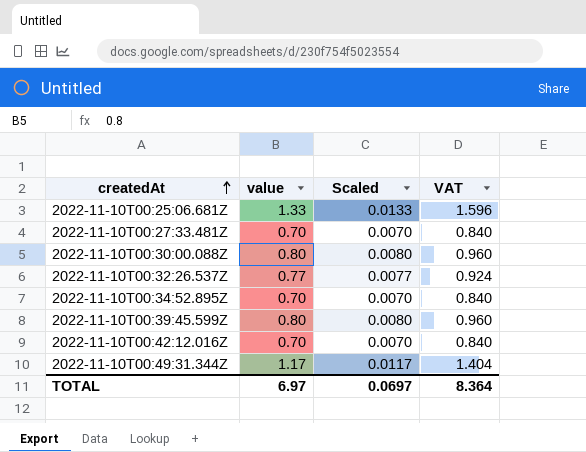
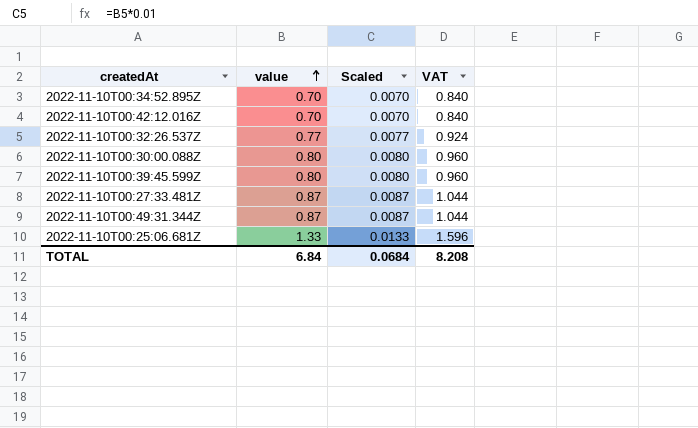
row order: createdAt ascending -> value ascending
2022-11-10T00:27:33.481Z | value: 0.70 -> 0.87
2022-11-10T00:27:33.481Z | Scaled: 0.0070 -> 0.0087
2022-11-10T00:27:33.481Z | VAT: 0.840 -> 1.044
2022-11-10T00:49:31.344Z | value: 1.17 -> 0.87
2022-11-10T00:49:31.344Z | Scaled: 0.0117 -> 0.0087
2022-11-10T00:49:31.344Z | VAT: 1.404 -> 1.044
TOTAL | value: 6.97 -> 6.84
TOTAL | Scaled: 0.0697 -> 0.0684
TOTAL | VAT: 8.364 -> 8.208

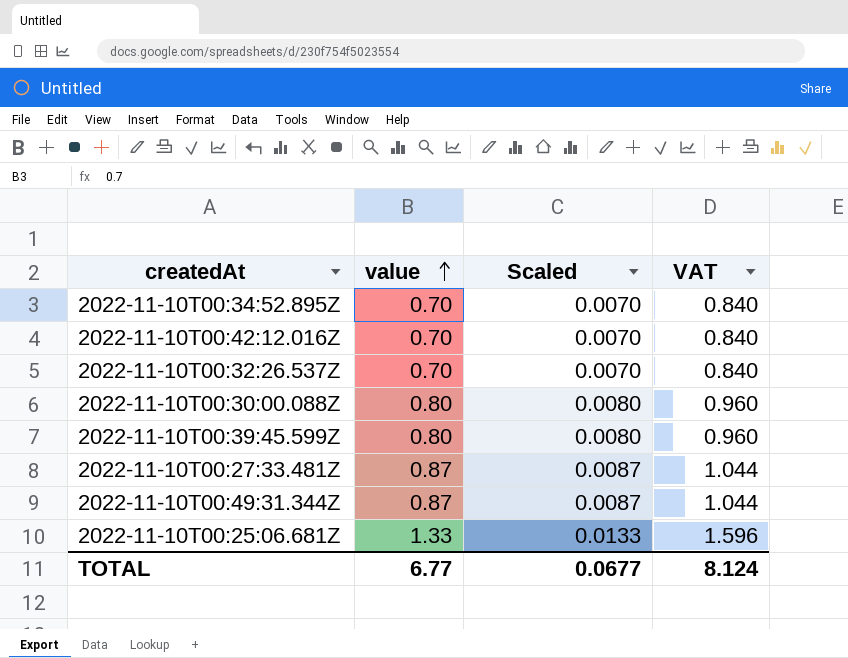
2022-11-10T00:32:26.537Z | value: 0.77 -> 0.70
2022-11-10T00:32:26.537Z | Scaled: 0.0077 -> 0.0070
2022-11-10T00:32:26.537Z | VAT: 0.924 -> 0.840
TOTAL | value: 6.84 -> 6.77
TOTAL | Scaled: 0.0684 -> 0.0677
TOTAL | VAT: 8.208 -> 8.124

